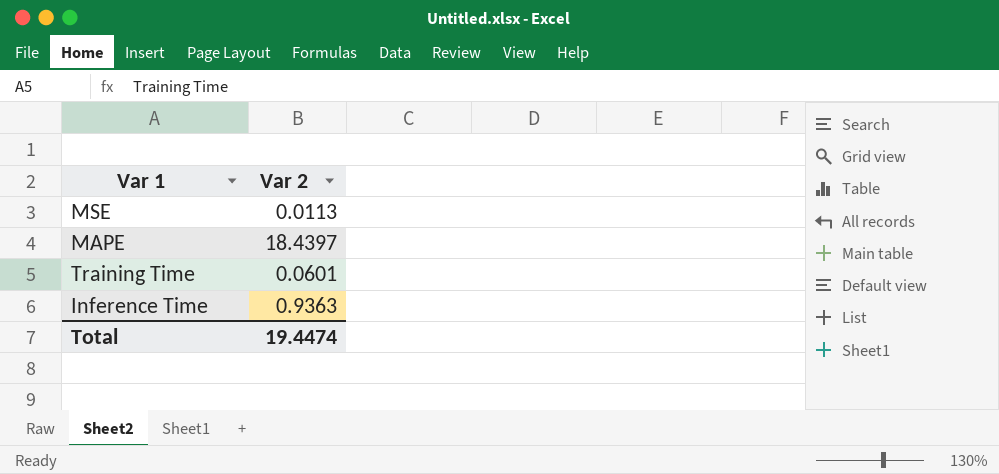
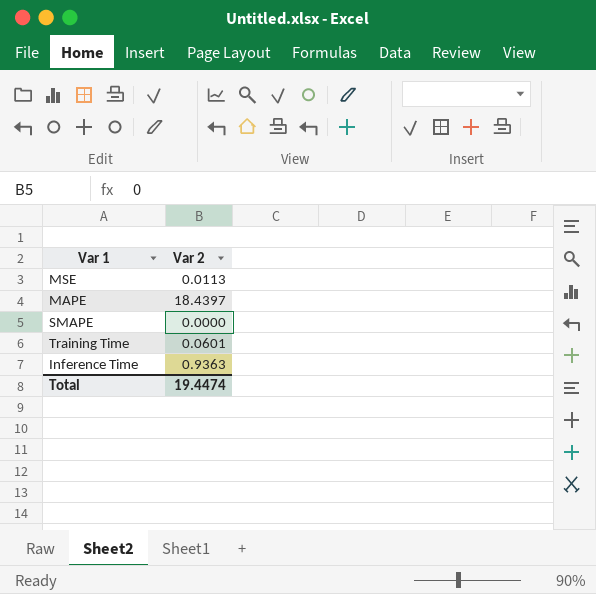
row SMAPE: none -> 0.0000

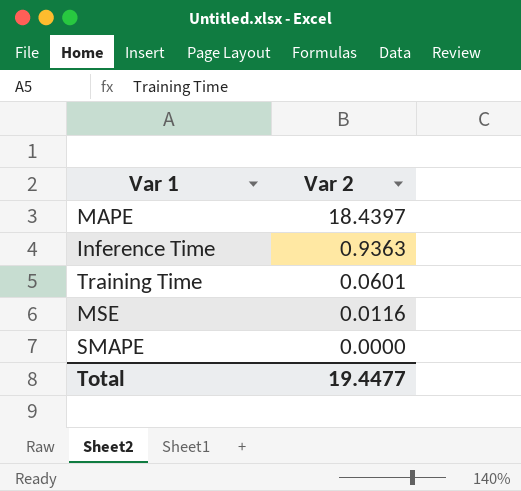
row order: none -> Var 2 descending
MSE | Var 2: 0.0113 -> 0.0116
Total | Var 2: 19.4474 -> 19.4477

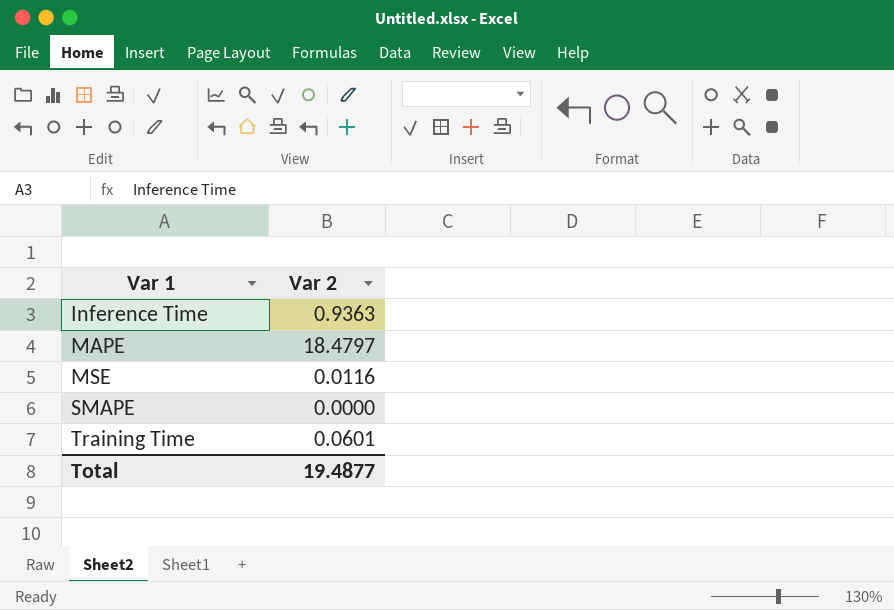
row order: Var 2 descending -> Var 1 ascending
MAPE | Var 2: 18.4397 -> 18.4797
Total | Var 2: 19.4477 -> 19.4877

